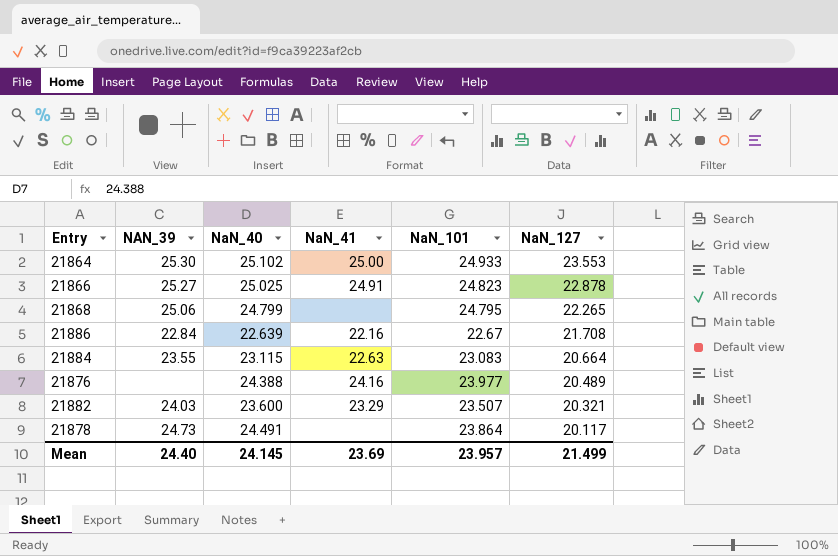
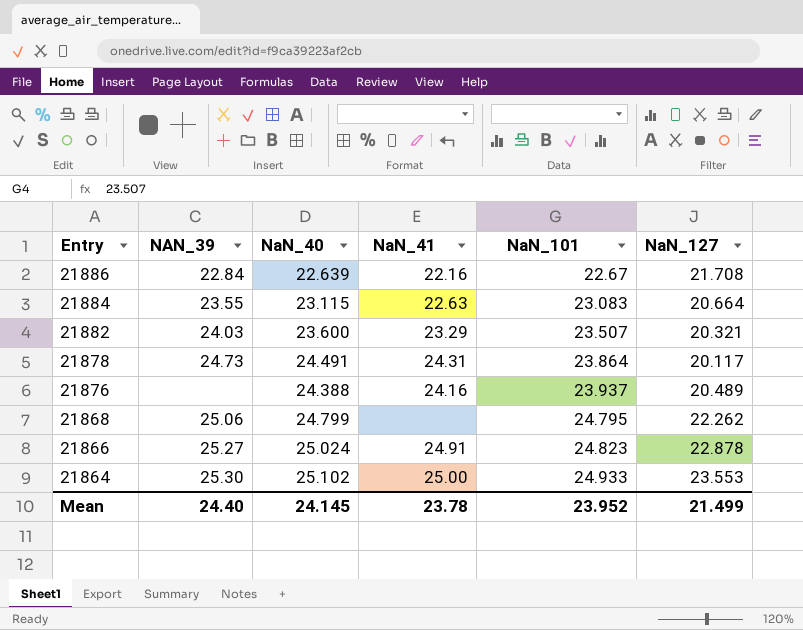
row order: NaN_127 descending -> Entry descending
21878 | NaN_41: none -> 24.31
21876 | NaN_101: 23.977 -> 23.937
21868 | NaN_127: 22.265 -> 22.262
21866 | NaN_40: 25.025 -> 25.024
Mean | NaN_41: 23.69 -> 23.78
Mean | NaN_101: 23.957 -> 23.952

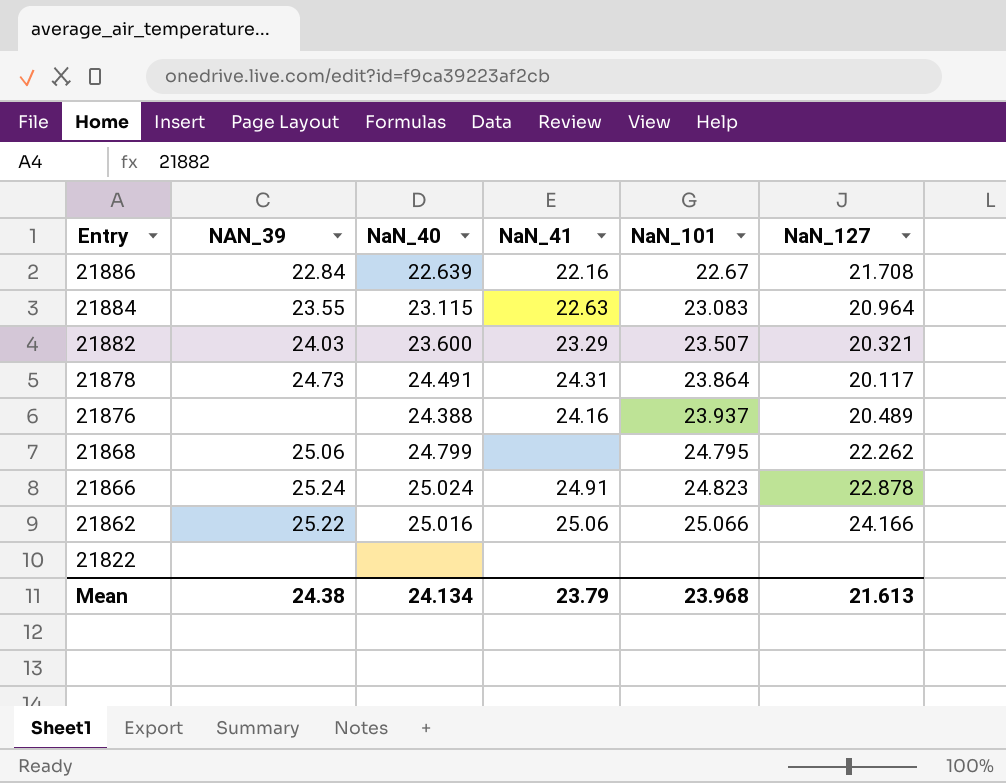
row 21864: 25.30 | 25.102 | 25.00 | 24.933 | 23.553 -> none
21884 | NaN_127: 20.664 -> 20.964
21866 | NAN_39: 25.27 -> 25.24
row 21862: none -> 25.22 | 25.016 | 25.06 | 25.066 | 24.166
row 21822: none -> none | none | none | none | none
Mean | NAN_39: 24.40 -> 24.38
Mean | NaN_40: 24.145 -> 24.134
Mean | NaN_41: 23.78 -> 23.79
Mean | NaN_101: 23.952 -> 23.968
Mean | NaN_127: 21.499 -> 21.613

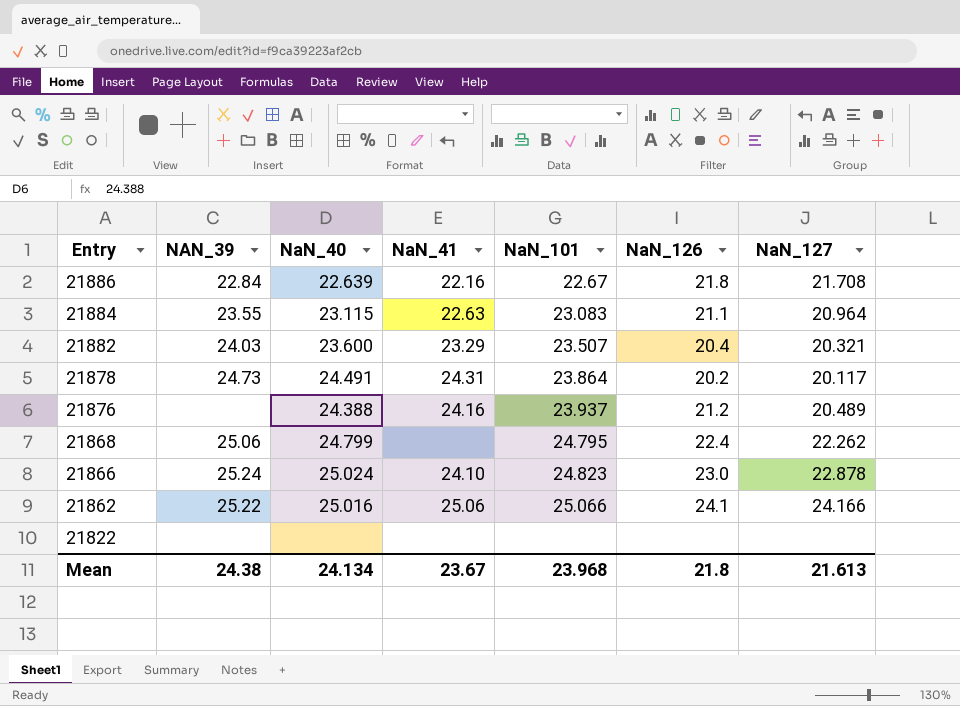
column NaN_126 | position: none -> 6
21866 | NaN_41: 24.91 -> 24.10
Mean | NaN_41: 23.79 -> 23.67

